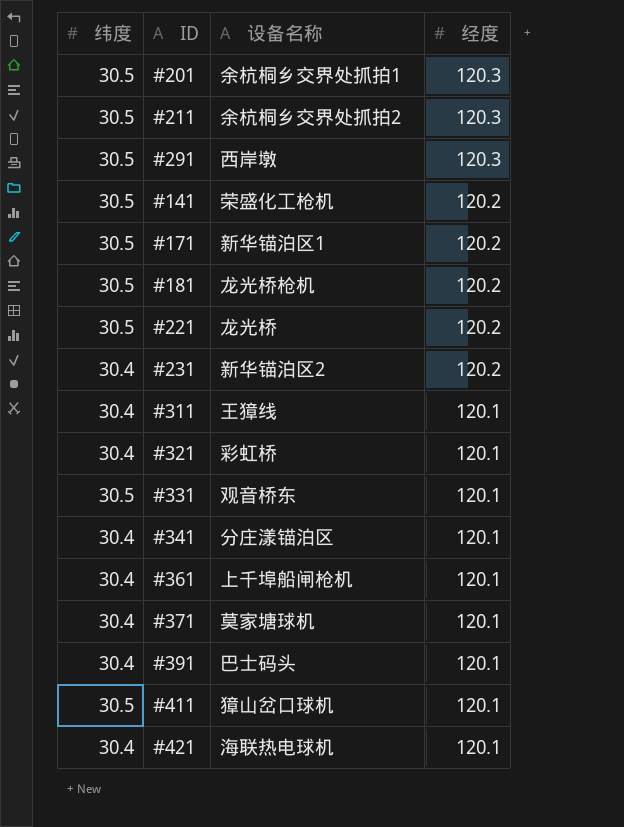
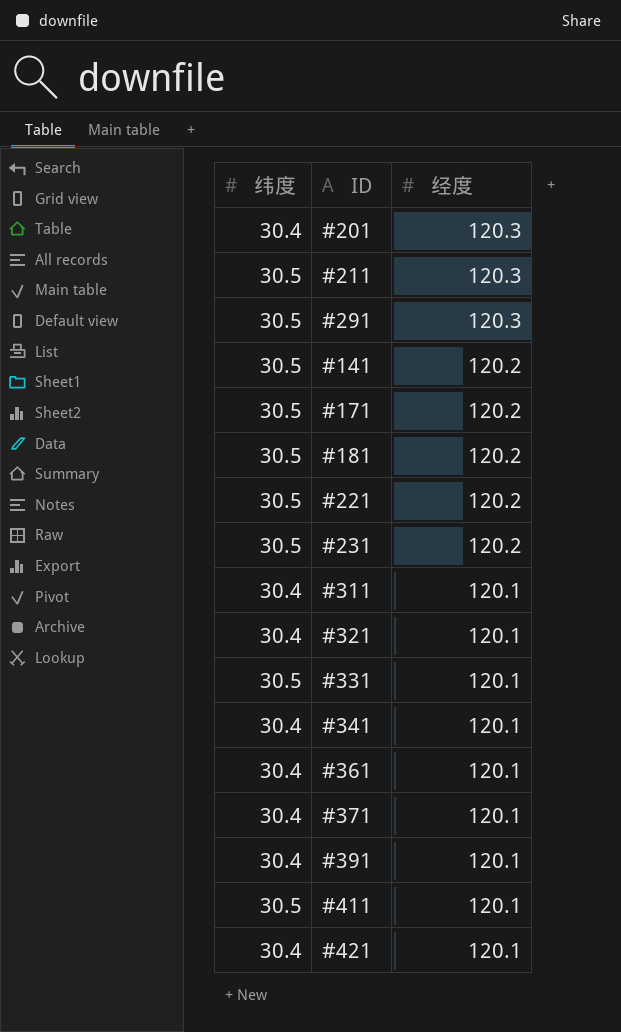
column 设备名称 | position: 3 -> none
#201 | 纬度: 30.5 -> 30.4
#231 | 纬度: 30.4 -> 30.5

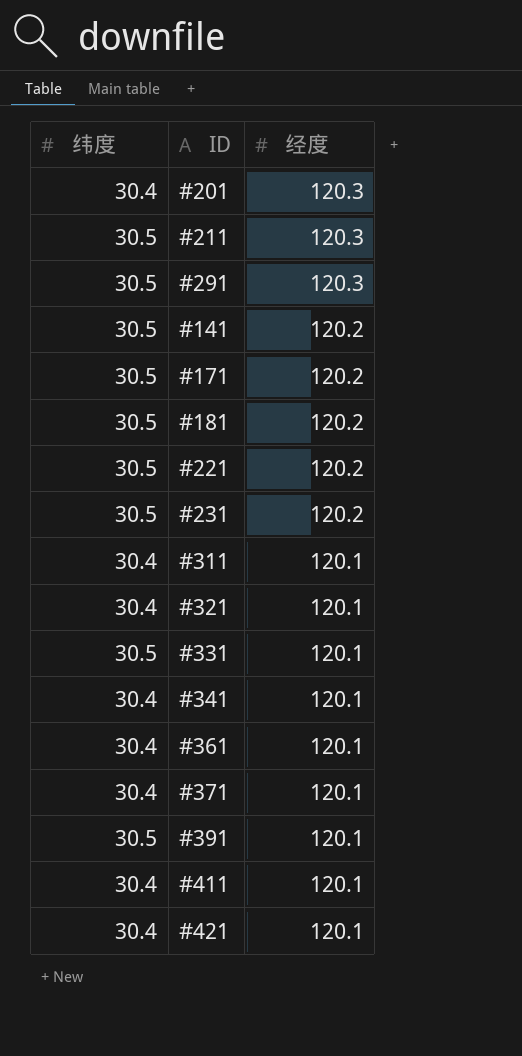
#391 | 纬度: 30.4 -> 30.5
#411 | 纬度: 30.5 -> 30.4

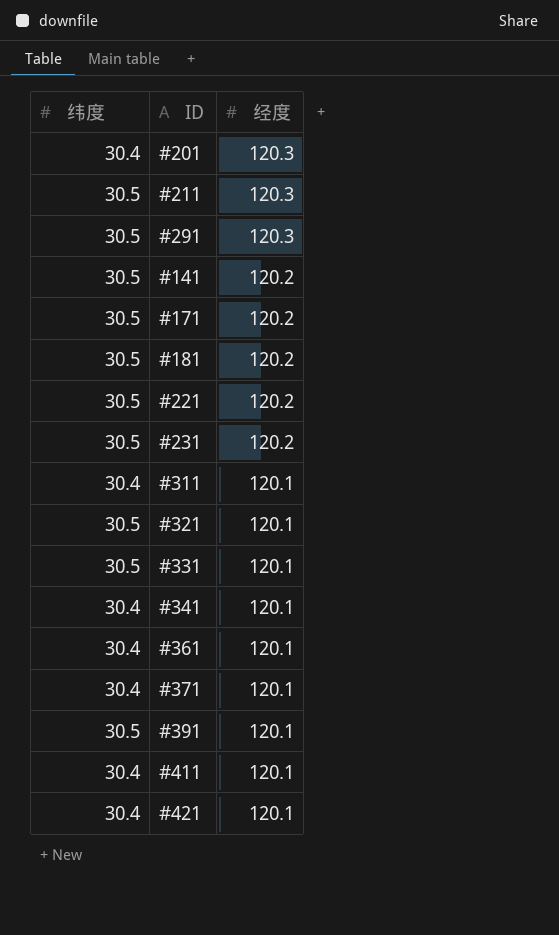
#321 | 纬度: 30.4 -> 30.5

